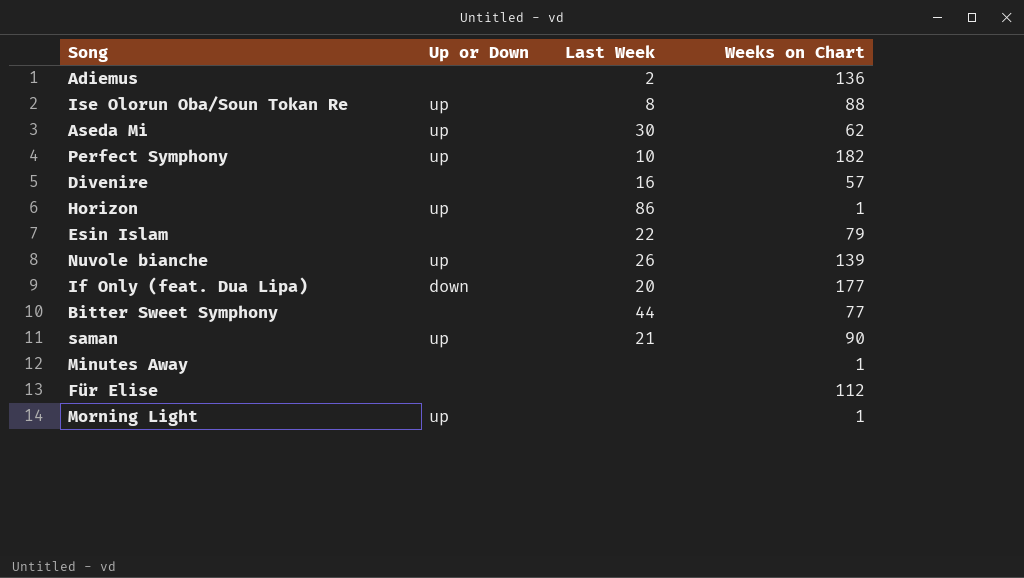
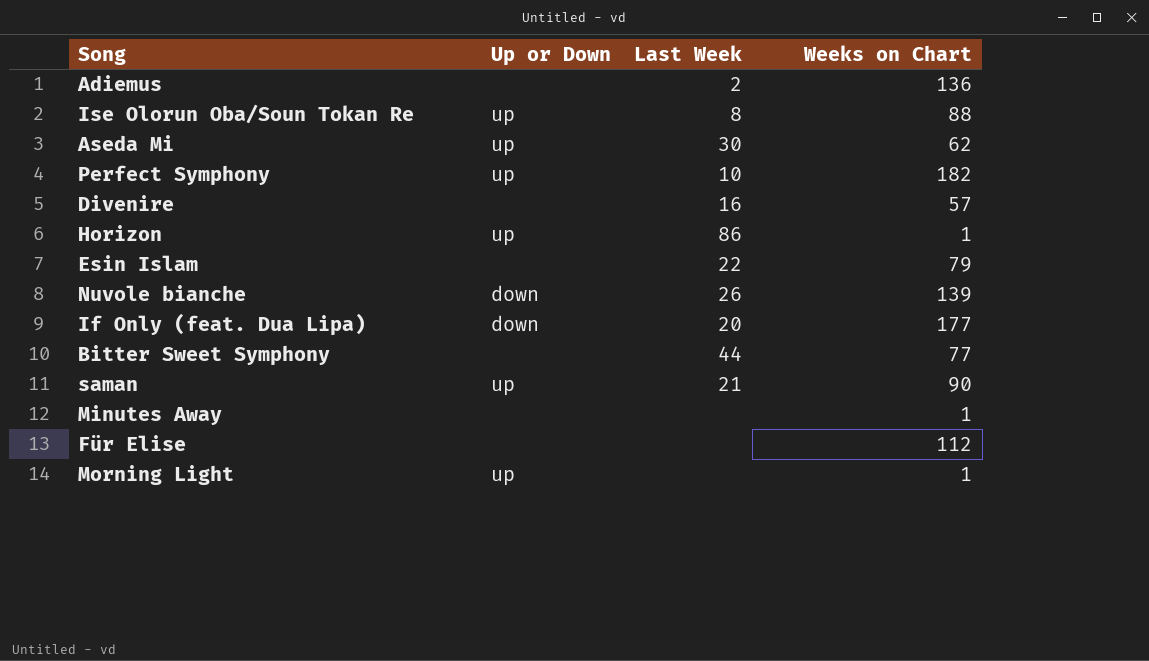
Nuvole bianche | Up or Down: up -> down

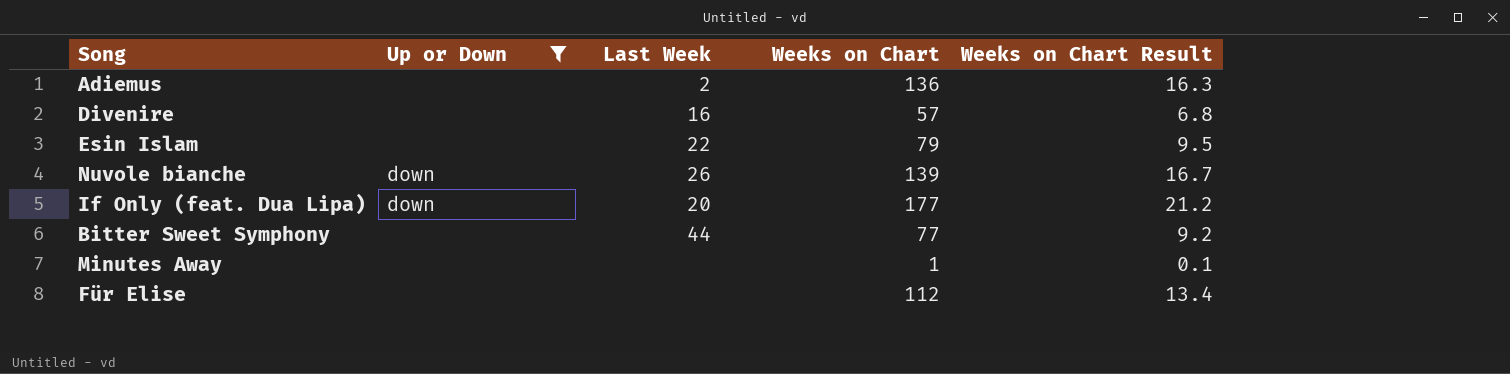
filter: none -> Up or Down != up
column Weeks on Chart Result | formula: none -> [Weeks on Chart] * 0.12

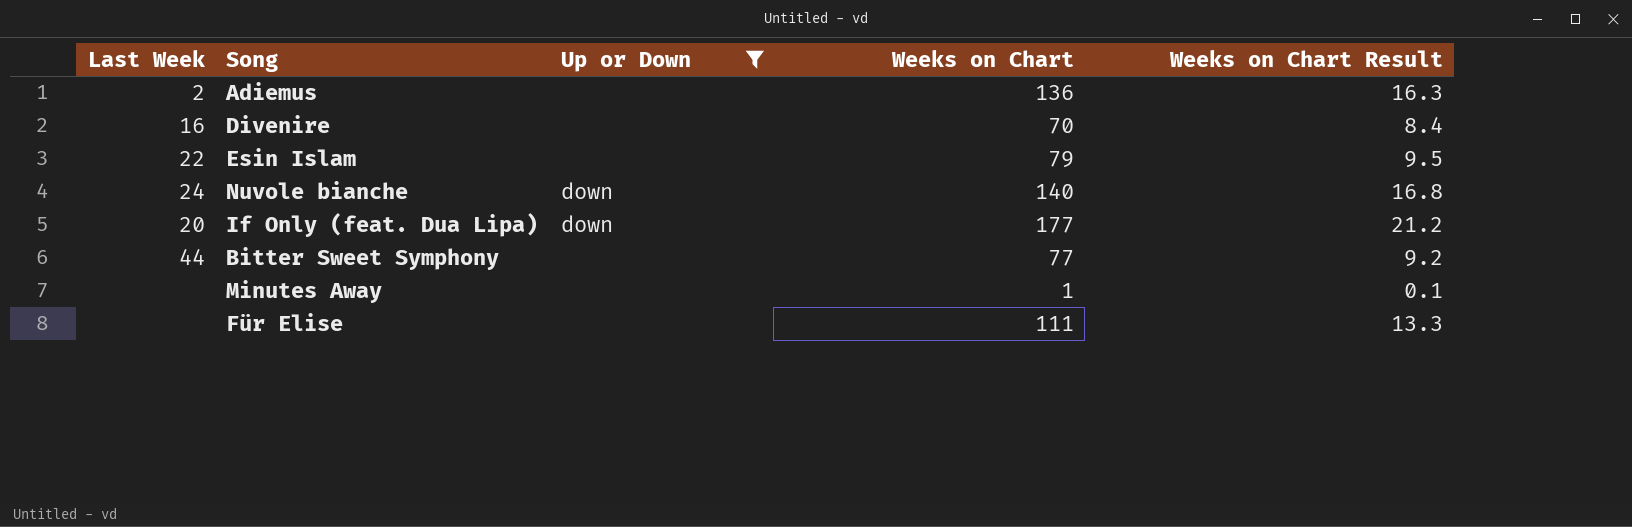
column Last Week | position: 3 -> 1
Divenire | Weeks on Chart: 57 -> 70
Divenire | Weeks on Chart Result: 6.8 -> 8.4
Nuvole bianche | Last Week: 26 -> 24
Nuvole bianche | Weeks on Chart: 139 -> 140
Nuvole bianche | Weeks on Chart Result: 16.7 -> 16.8
Für Elise | Weeks on Chart: 112 -> 111
Für Elise | Weeks on Chart Result: 13.4 -> 13.3

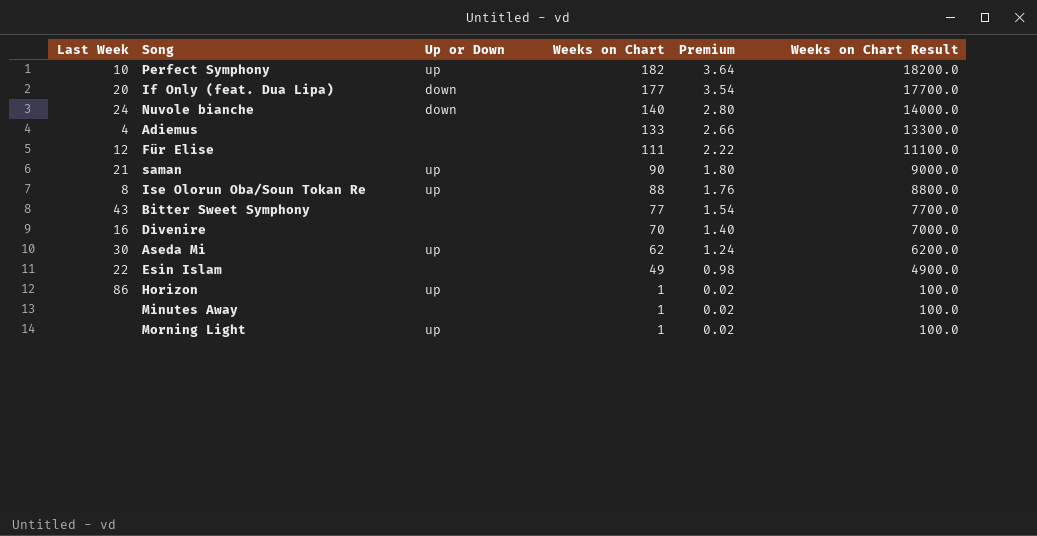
filter: Up or Down != up -> none
row order: none -> Weeks on Chart descending
column Premium | formula: none -> [Weeks on Chart] * 0.02
column Weeks on Chart Result | formula: [Weeks on Chart] * 0.12 -> [Weeks on Chart] * 100
Adiemus | Last Week: 2 -> 4
Adiemus | Weeks on Chart: 136 -> 133
Für Elise | Last Week: none -> 12
Bitter Sweet Symphony | Last Week: 44 -> 43
Esin Islam | Weeks on Chart: 79 -> 49

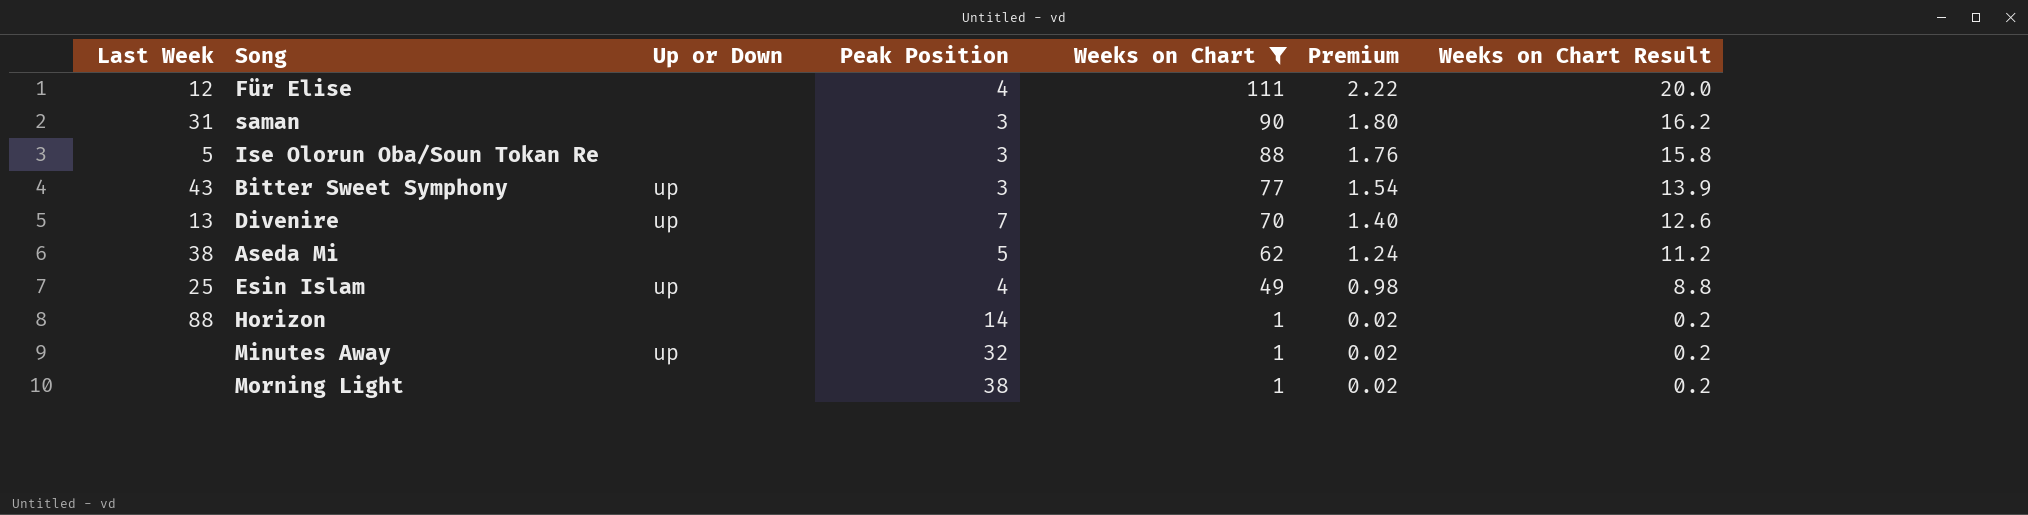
filter: none -> Weeks on Chart <= 111
column Peak Position | position: none -> 4
column Weeks on Chart Result | formula: [Weeks on Chart] * 100 -> [Weeks on Chart] * 0.18
saman | Last Week: 21 -> 31
saman | Up or Down: up -> none
Ise Olorun Oba/Soun Tokan Re | Last Week: 8 -> 5
Ise Olorun Oba/Soun Tokan Re | Up or Down: up -> none
Bitter Sweet Symphony | Up or Down: none -> up
Divenire | Last Week: 16 -> 13
Divenire | Up or Down: none -> up
Aseda Mi | Last Week: 30 -> 38
Aseda Mi | Up or Down: up -> none
Esin Islam | Last Week: 22 -> 25
Esin Islam | Up or Down: none -> up
Horizon | Last Week: 86 -> 88
Horizon | Up or Down: up -> none
Minutes Away | Up or Down: none -> up
Morning Light | Up or Down: up -> none

